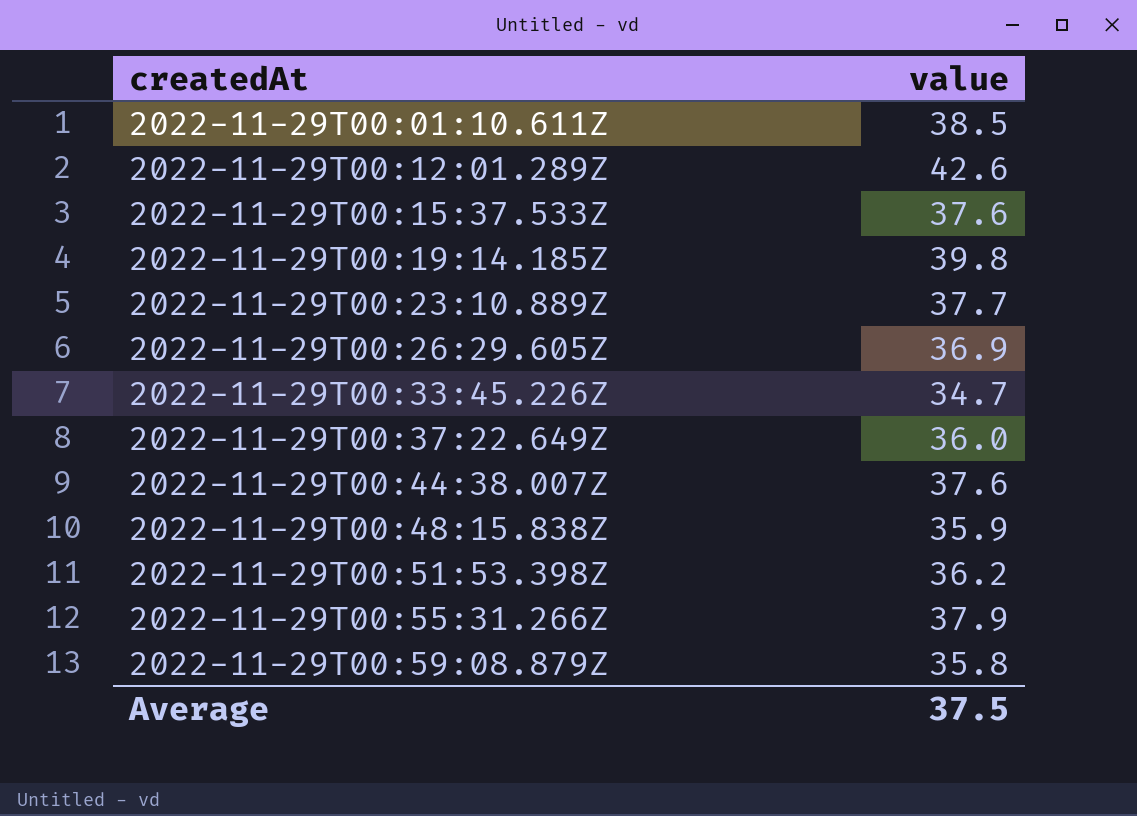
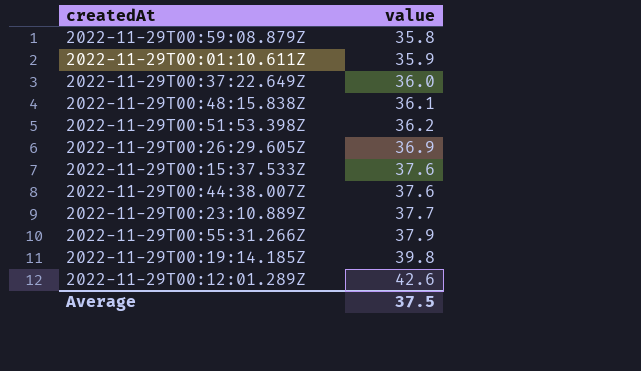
row order: createdAt ascending -> value ascending
row 2022-11-29T00:33:45.226Z: 34.7 -> none
2022-11-29T00:01:10.611Z | value: 38.5 -> 35.9
2022-11-29T00:48:15.838Z | value: 35.9 -> 36.1

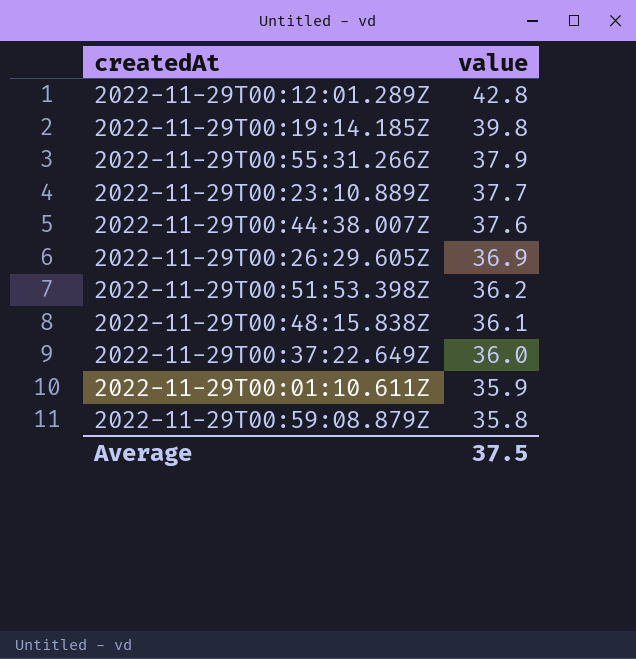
row order: value ascending -> value descending
row 2022-11-29T00:15:37.533Z: 37.6 -> none
2022-11-29T00:12:01.289Z | value: 42.6 -> 42.8

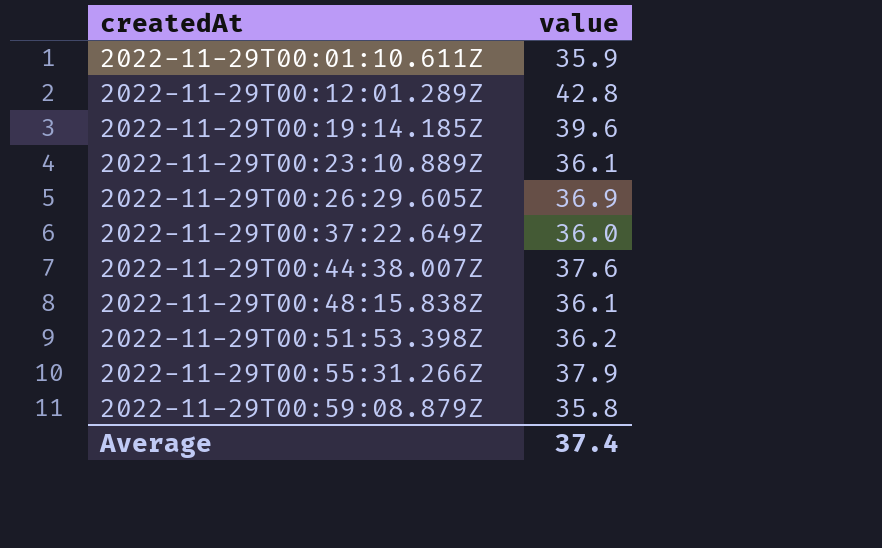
row order: value descending -> createdAt ascending
2022-11-29T00:19:14.185Z | value: 39.8 -> 39.6
2022-11-29T00:23:10.889Z | value: 37.7 -> 36.1
Average | value: 37.5 -> 37.4

